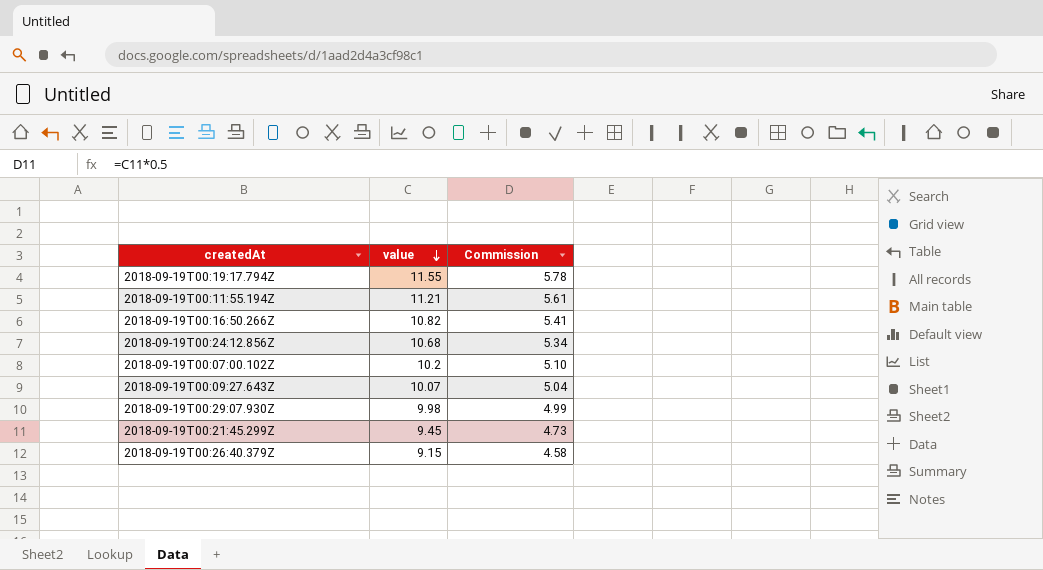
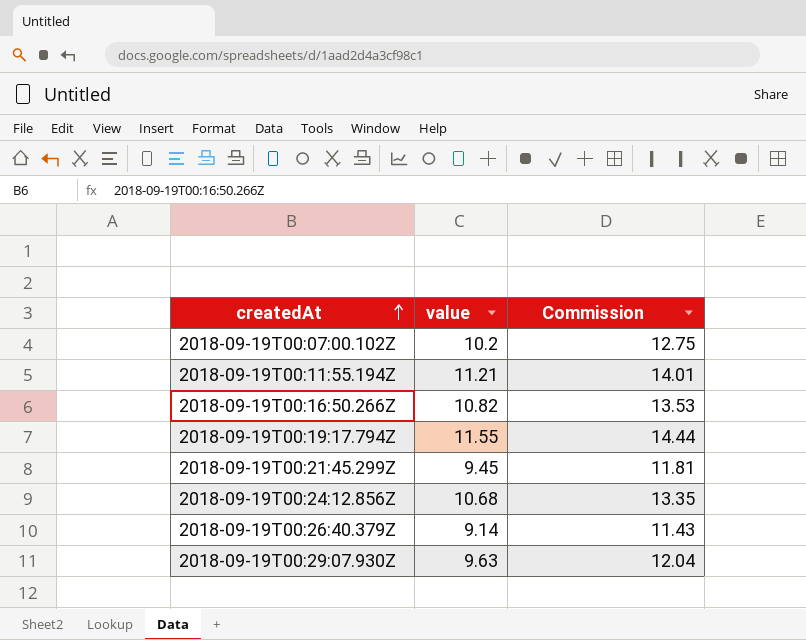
row order: value descending -> createdAt ascending
column Commission | formula: [value] * 0.5 -> [value] * 1.25
row 2018-09-19T00:09:27.643Z: 10.07 | 5.04 -> none
2018-09-19T00:26:40.379Z | value: 9.15 -> 9.14
2018-09-19T00:29:07.930Z | value: 9.98 -> 9.63

